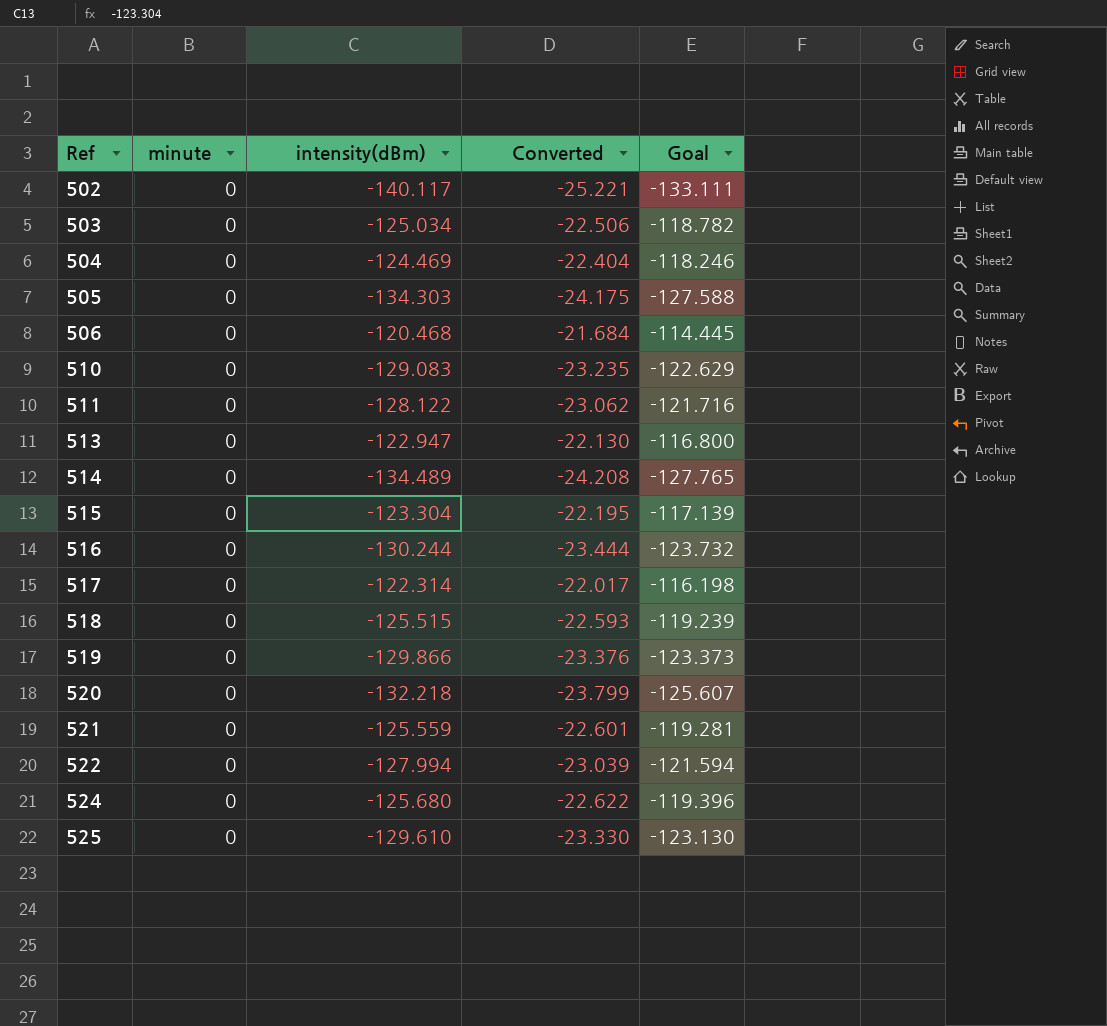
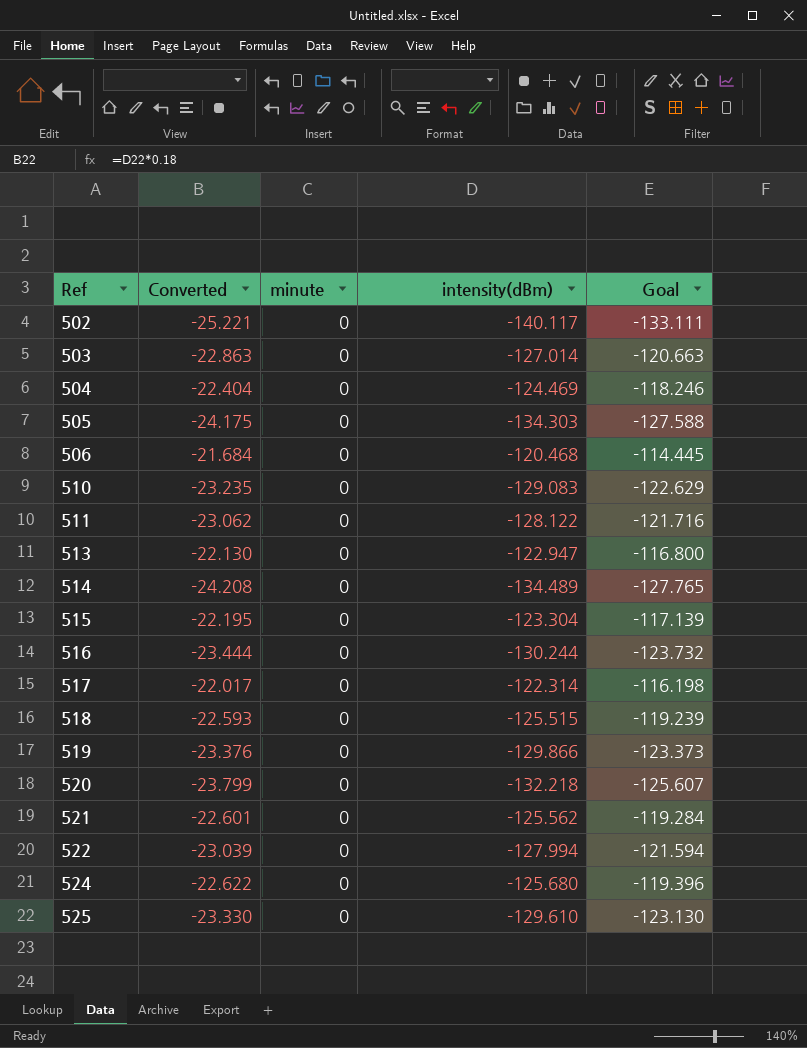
column Converted | position: 4 -> 2
503 | Converted: -22.506 -> -22.863
503 | intensity(dBm): -125.034 -> -127.014
503 | Goal: -118.782 -> -120.663
521 | intensity(dBm): -125.559 -> -125.562
521 | Goal: -119.281 -> -119.284

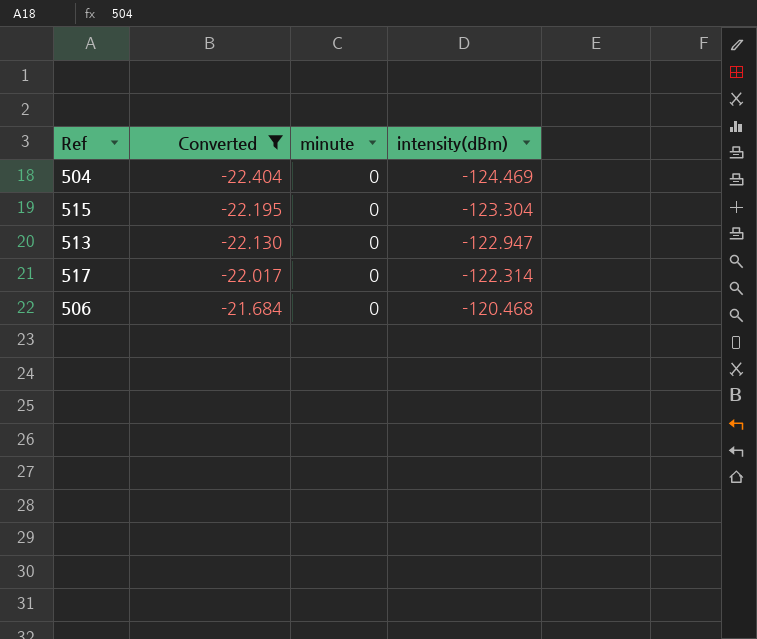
filter: none -> Converted >= -22.404
row order: Ref ascending -> Converted ascending
column Goal | formula: [intensity(dBm)] * 0.95 -> none

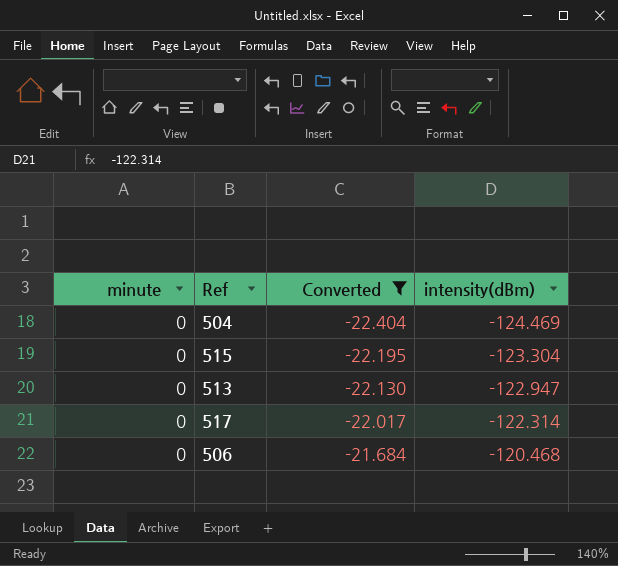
column minute | position: 3 -> 1

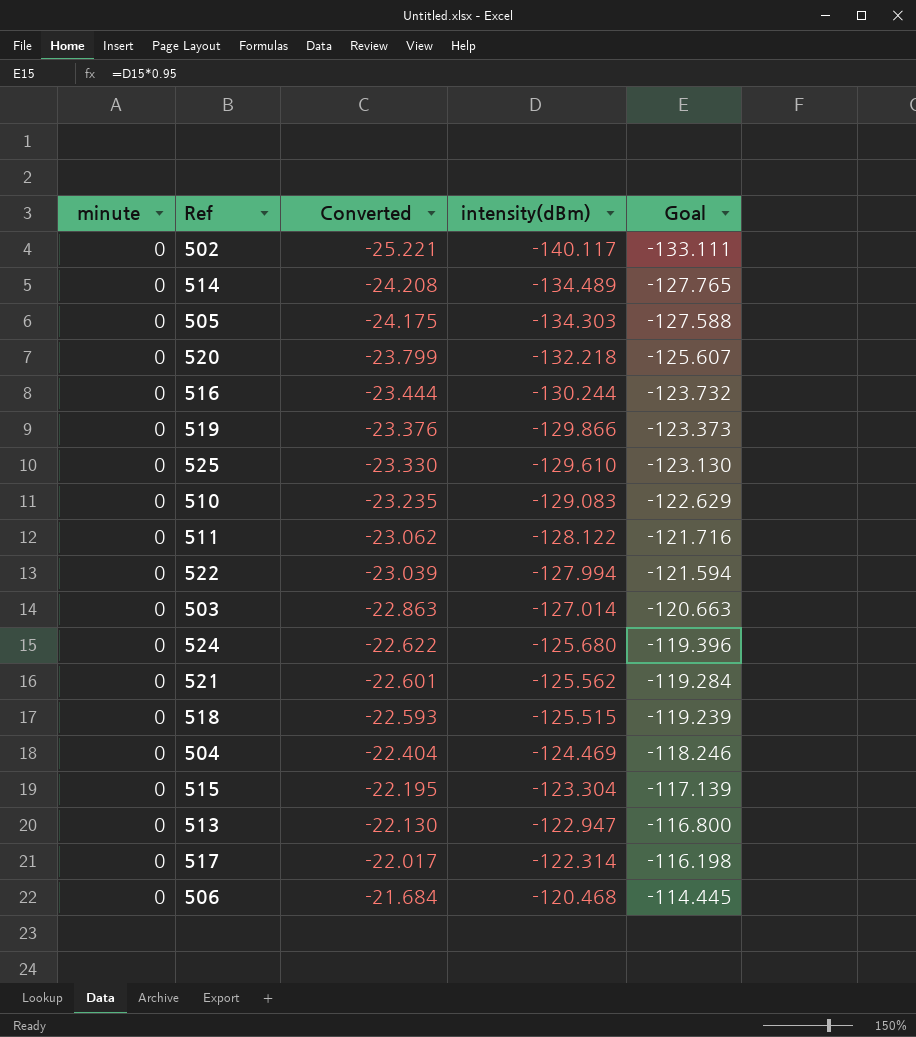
filter: Converted >= -22.404 -> none
column Goal | formula: none -> [intensity(dBm)] * 0.95

